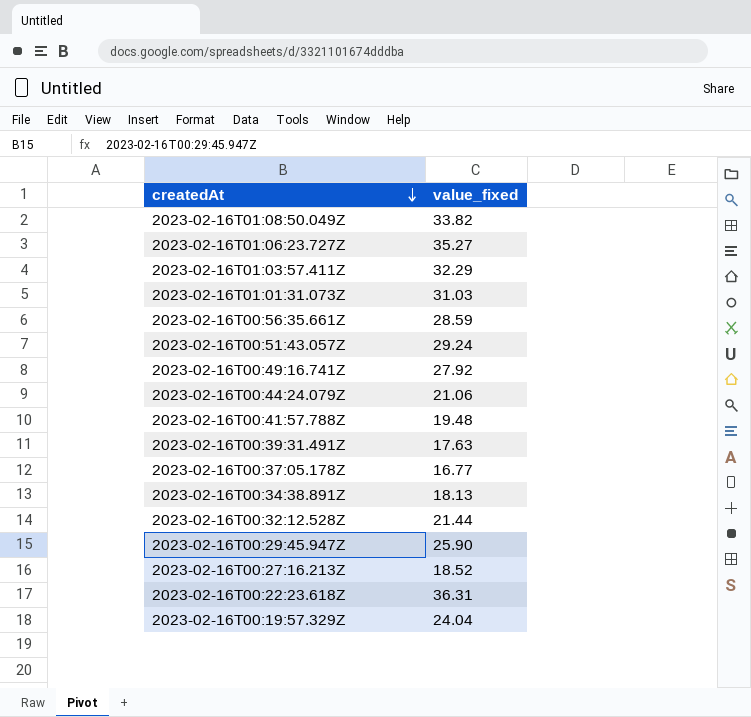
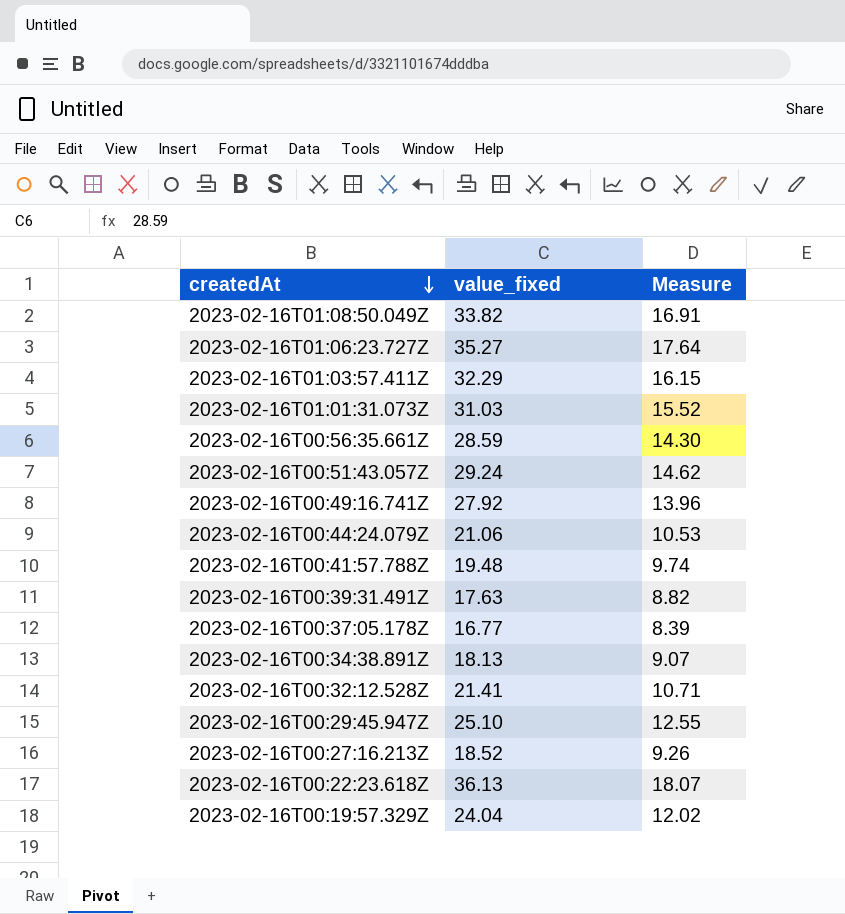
column Measure | formula: none -> [value_fixed] * 0.5
2023-02-16T00:32:12.528Z | value_fixed: 21.44 -> 21.41
2023-02-16T00:29:45.947Z | value_fixed: 25.90 -> 25.10
2023-02-16T00:22:23.618Z | value_fixed: 36.31 -> 36.13

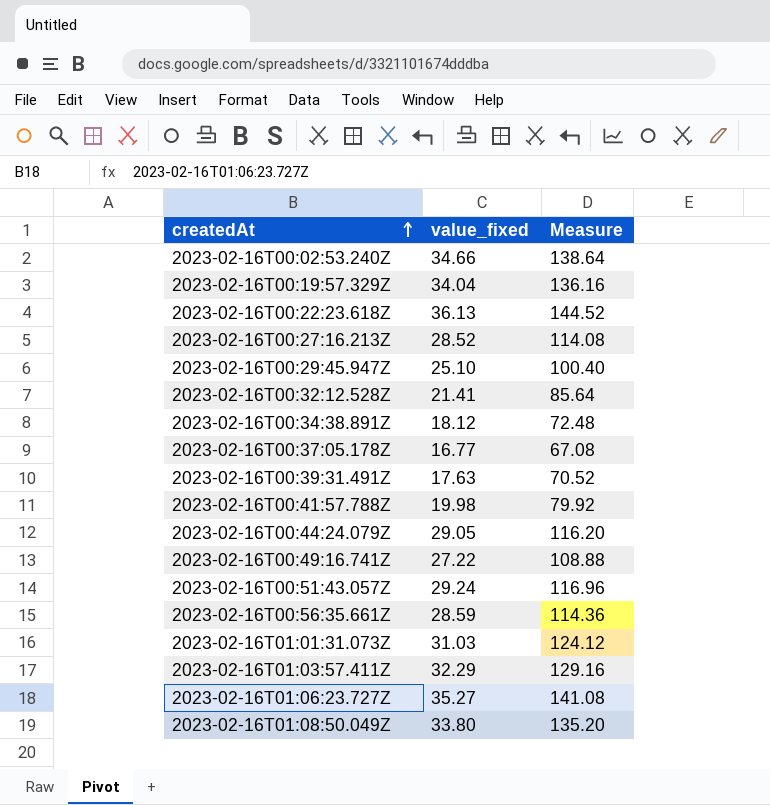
row order: createdAt descending -> createdAt ascending
column Measure | formula: [value_fixed] * 0.5 -> [value_fixed] * 4
row 2023-02-16T00:02:53.240Z: none -> 34.66 | 138.64
2023-02-16T00:19:57.329Z | value_fixed: 24.04 -> 34.04
2023-02-16T00:27:16.213Z | value_fixed: 18.52 -> 28.52
2023-02-16T00:34:38.891Z | value_fixed: 18.13 -> 18.12
2023-02-16T00:41:57.788Z | value_fixed: 19.48 -> 19.98
2023-02-16T00:44:24.079Z | value_fixed: 21.06 -> 29.05
2023-02-16T00:49:16.741Z | value_fixed: 27.92 -> 27.22
2023-02-16T01:08:50.049Z | value_fixed: 33.82 -> 33.80

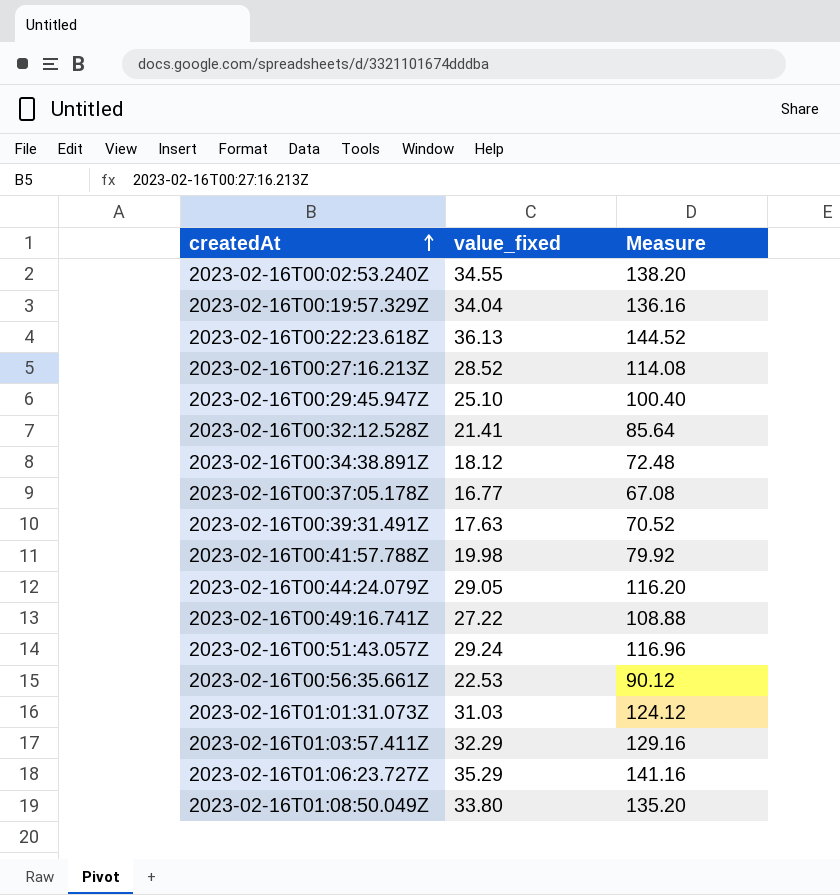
2023-02-16T00:02:53.240Z | value_fixed: 34.66 -> 34.55
2023-02-16T00:02:53.240Z | Measure: 138.64 -> 138.20
2023-02-16T00:56:35.661Z | value_fixed: 28.59 -> 22.53
2023-02-16T00:56:35.661Z | Measure: 114.36 -> 90.12
2023-02-16T01:06:23.727Z | value_fixed: 35.27 -> 35.29
2023-02-16T01:06:23.727Z | Measure: 141.08 -> 141.16

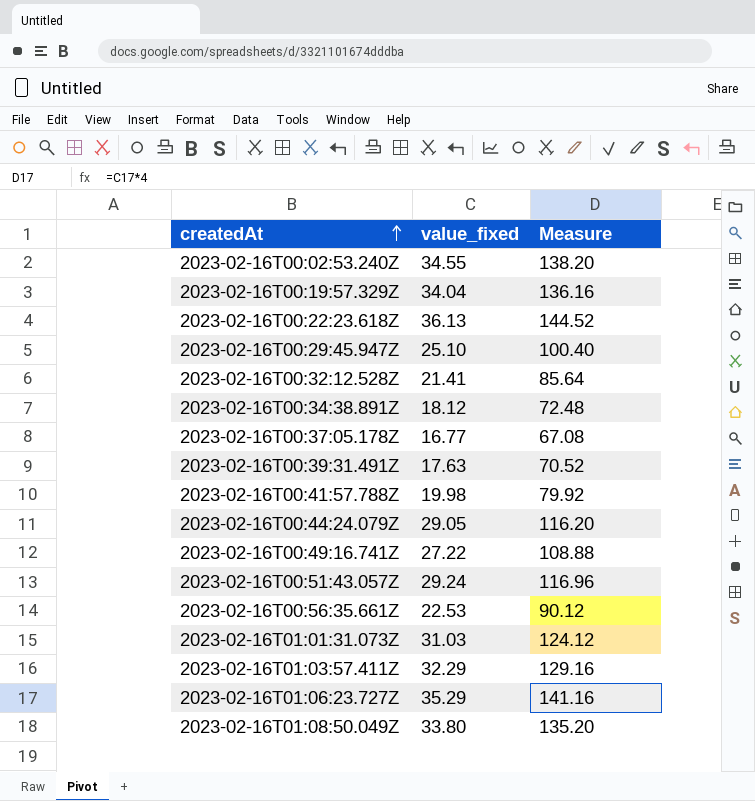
row 2023-02-16T00:27:16.213Z: 28.52 | 114.08 -> none

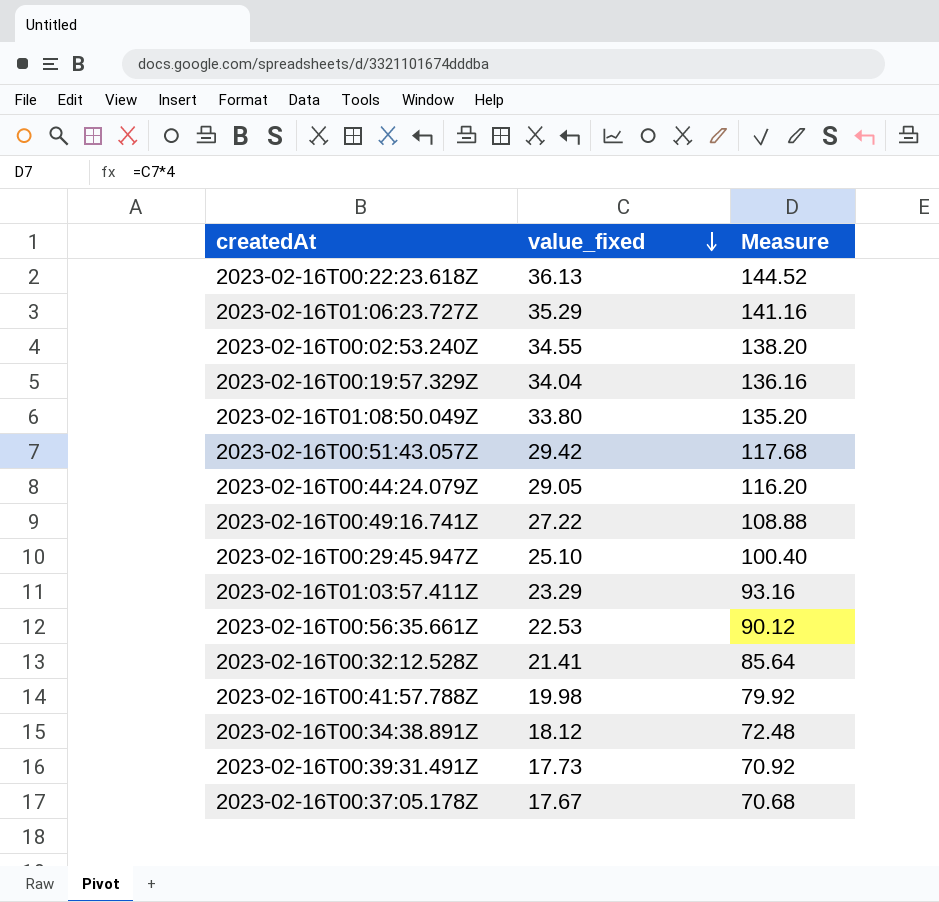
row order: createdAt ascending -> value_fixed descending
row 2023-02-16T01:01:31.073Z: 31.03 | 124.12 -> none
2023-02-16T00:51:43.057Z | value_fixed: 29.24 -> 29.42
2023-02-16T00:51:43.057Z | Measure: 116.96 -> 117.68
2023-02-16T01:03:57.411Z | value_fixed: 32.29 -> 23.29
2023-02-16T01:03:57.411Z | Measure: 129.16 -> 93.16
2023-02-16T00:39:31.491Z | value_fixed: 17.63 -> 17.73
2023-02-16T00:39:31.491Z | Measure: 70.52 -> 70.92
2023-02-16T00:37:05.178Z | value_fixed: 16.77 -> 17.67
2023-02-16T00:37:05.178Z | Measure: 67.08 -> 70.68

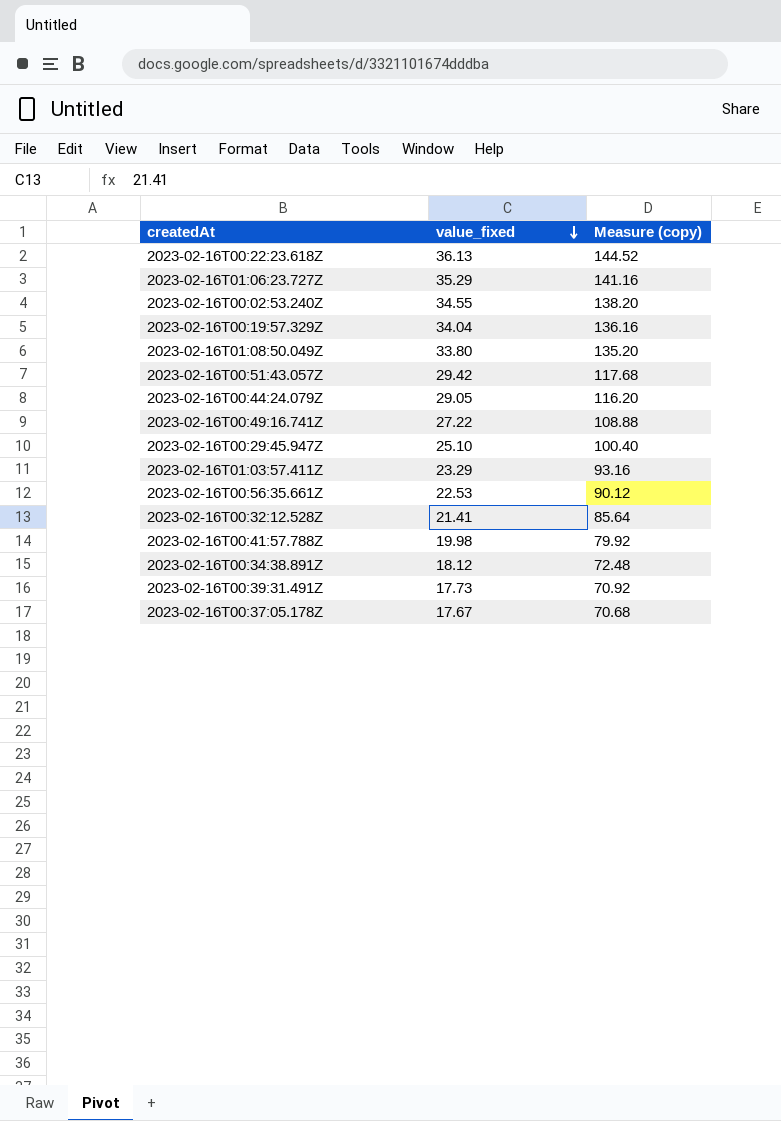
column name: Measure -> Measure (copy)

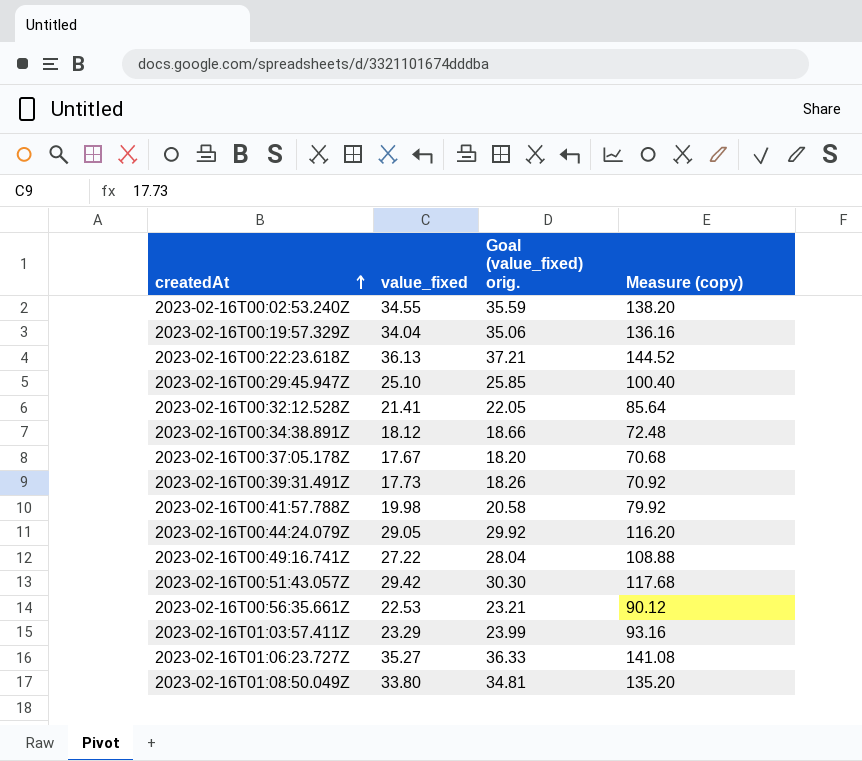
row order: value_fixed descending -> createdAt ascending
column Goal (value_fixed) orig. | formula: none -> [value_fixed] * 1.03
2023-02-16T01:06:23.727Z | value_fixed: 35.29 -> 35.27
2023-02-16T01:06:23.727Z | Measure (copy): 141.16 -> 141.08

